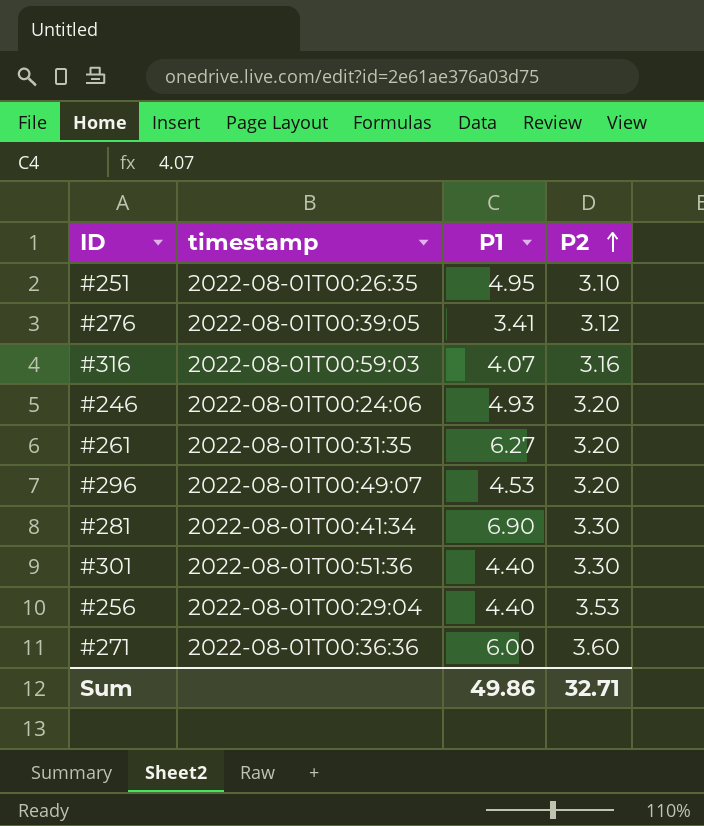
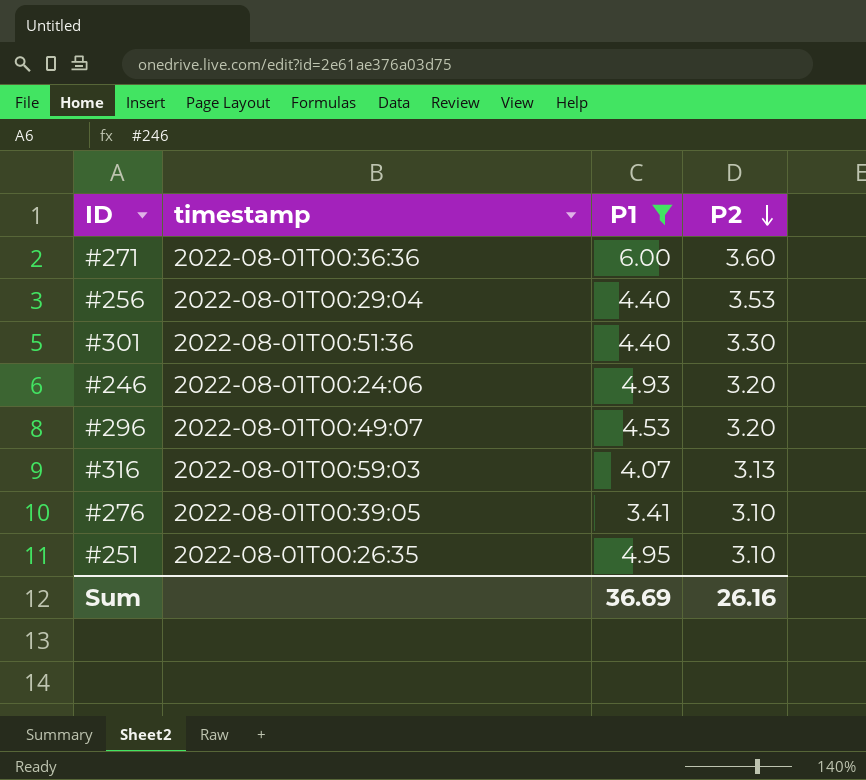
filter: none -> P1 <= 6.00
row order: P2 ascending -> P2 descending
#316 | P2: 3.16 -> 3.13
#276 | P2: 3.12 -> 3.10
Sum | P1: 49.86 -> 36.69
Sum | P2: 32.71 -> 26.16

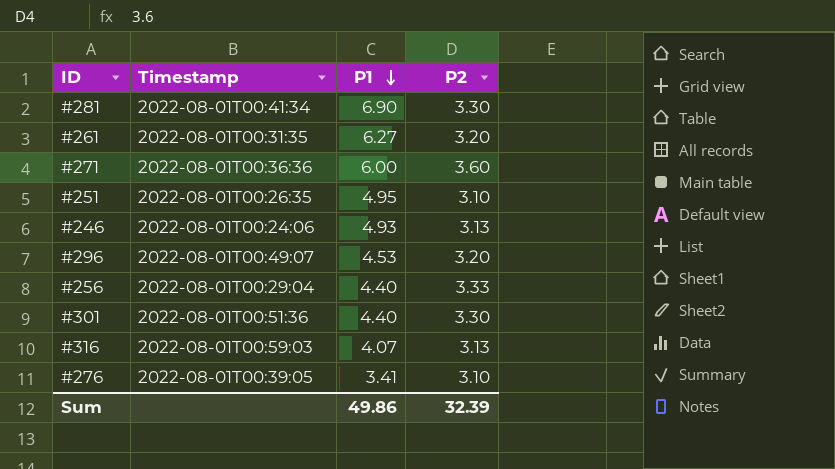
filter: P1 <= 6.00 -> none
row order: P2 descending -> P1 descending
column name: timestamp -> Timestamp
#246 | P2: 3.20 -> 3.13
#256 | P2: 3.53 -> 3.33
Sum | P1: 36.69 -> 49.86
Sum | P2: 26.16 -> 32.39

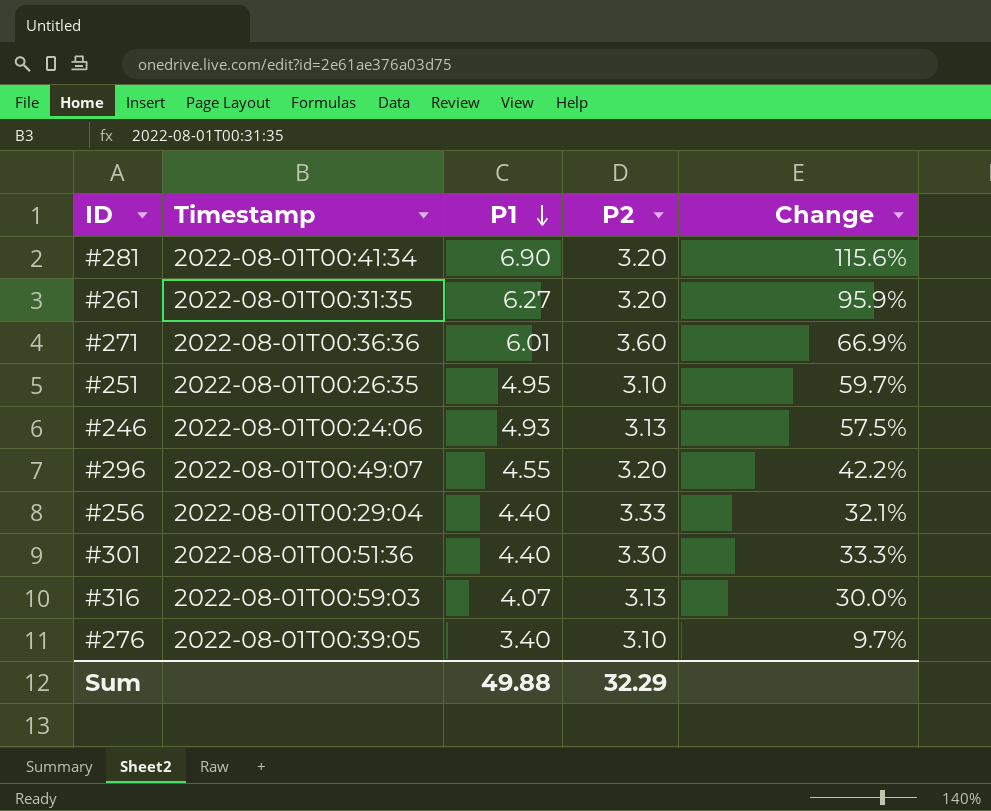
column Change | formula: none -> ([P1] - [P2]) / [P2]
#281 | P2: 3.30 -> 3.20
#271 | P1: 6.00 -> 6.01
#296 | P1: 4.53 -> 4.55
#276 | P1: 3.41 -> 3.40
Sum | P1: 49.86 -> 49.88
Sum | P2: 32.39 -> 32.29

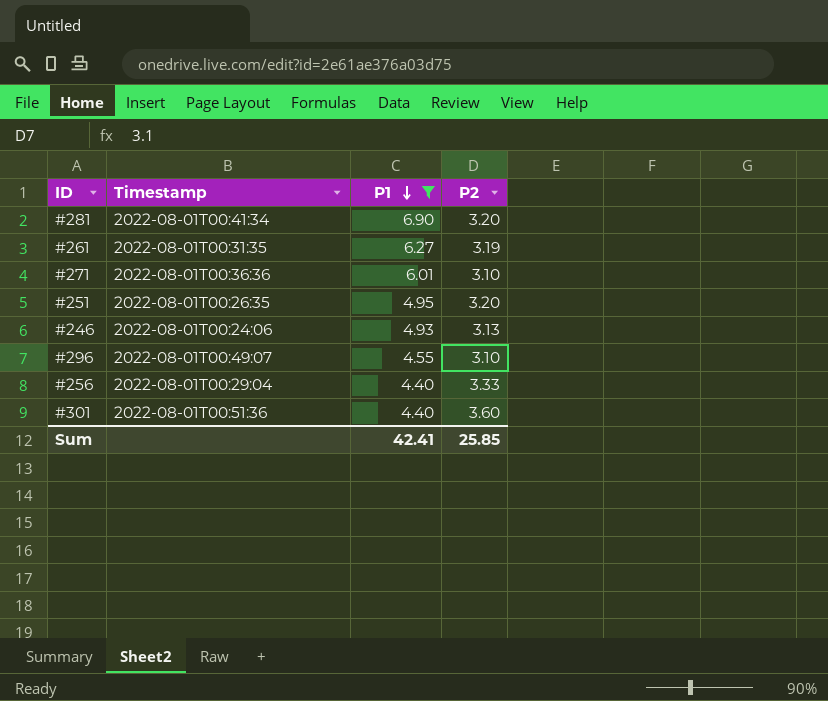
filter: none -> P1 >= 4.40
column Change | formula: ([P1] - [P2]) / [P2] -> none
#261 | P2: 3.20 -> 3.19
#271 | P2: 3.60 -> 3.10
#251 | P2: 3.10 -> 3.20
#296 | P2: 3.20 -> 3.10
#301 | P2: 3.30 -> 3.60
Sum | P1: 49.88 -> 42.41
Sum | P2: 32.29 -> 25.85

